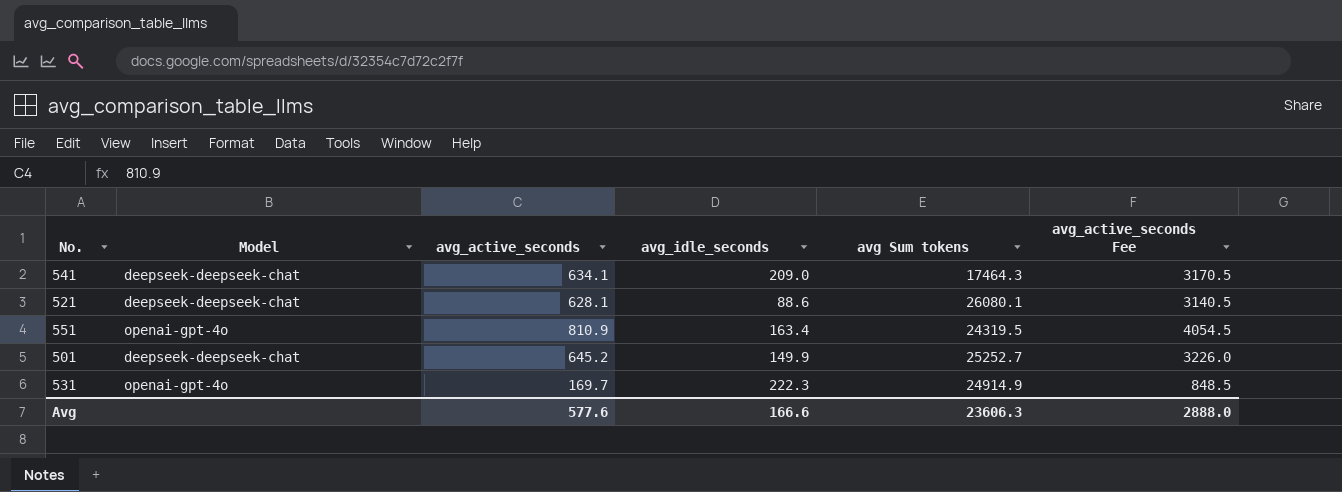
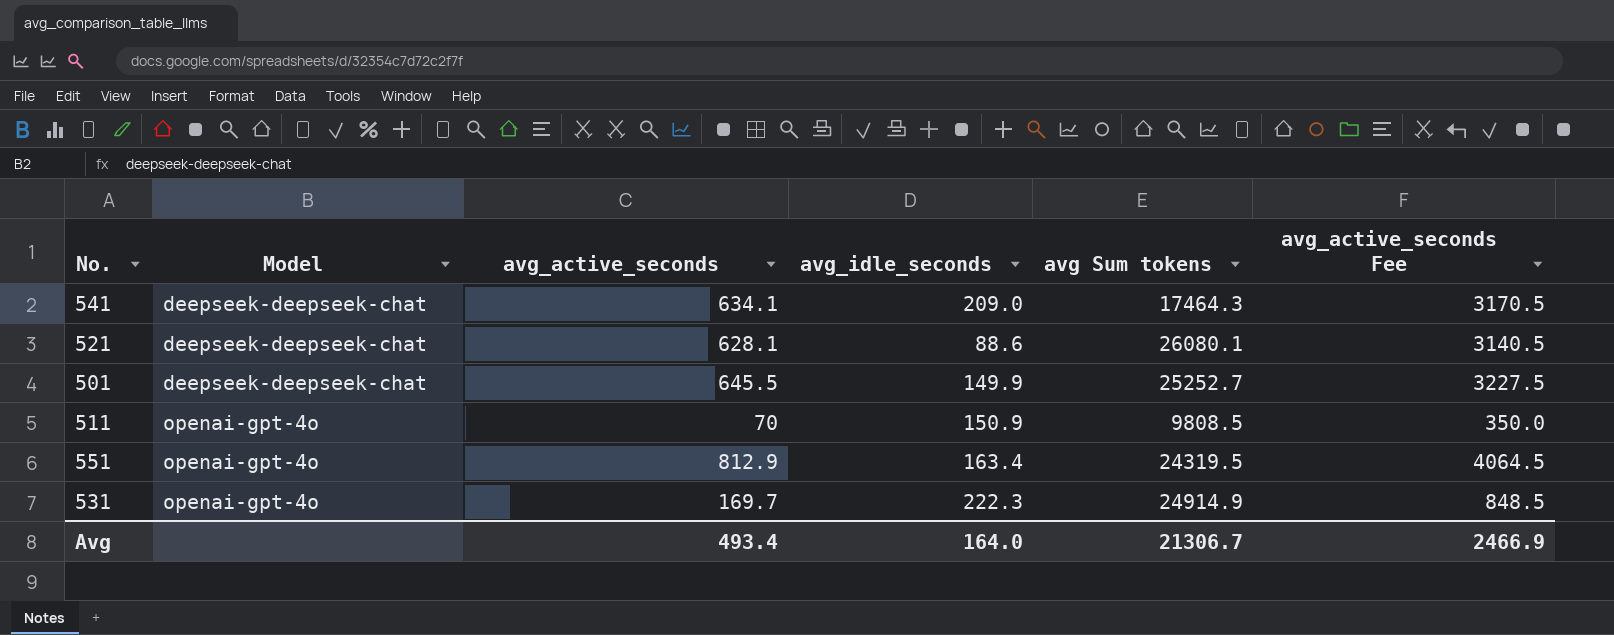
row order: none -> Model ascending
501 | avg_active_seconds: 645.2 -> 645.5
501 | avg_active_seconds Fee: 3226.0 -> 3227.5
row 511: none -> openai-gpt-4o | 70 | 150.9 | 9808.5 | 350.0
551 | avg_active_seconds: 810.9 -> 812.9
551 | avg_active_seconds Fee: 4054.5 -> 4064.5
Avg | avg_active_seconds: 577.6 -> 493.4
Avg | avg_idle_seconds: 166.6 -> 164.0
Avg | avg Sum tokens: 23606.3 -> 21306.7
Avg | avg_active_seconds Fee: 2888.0 -> 2466.9

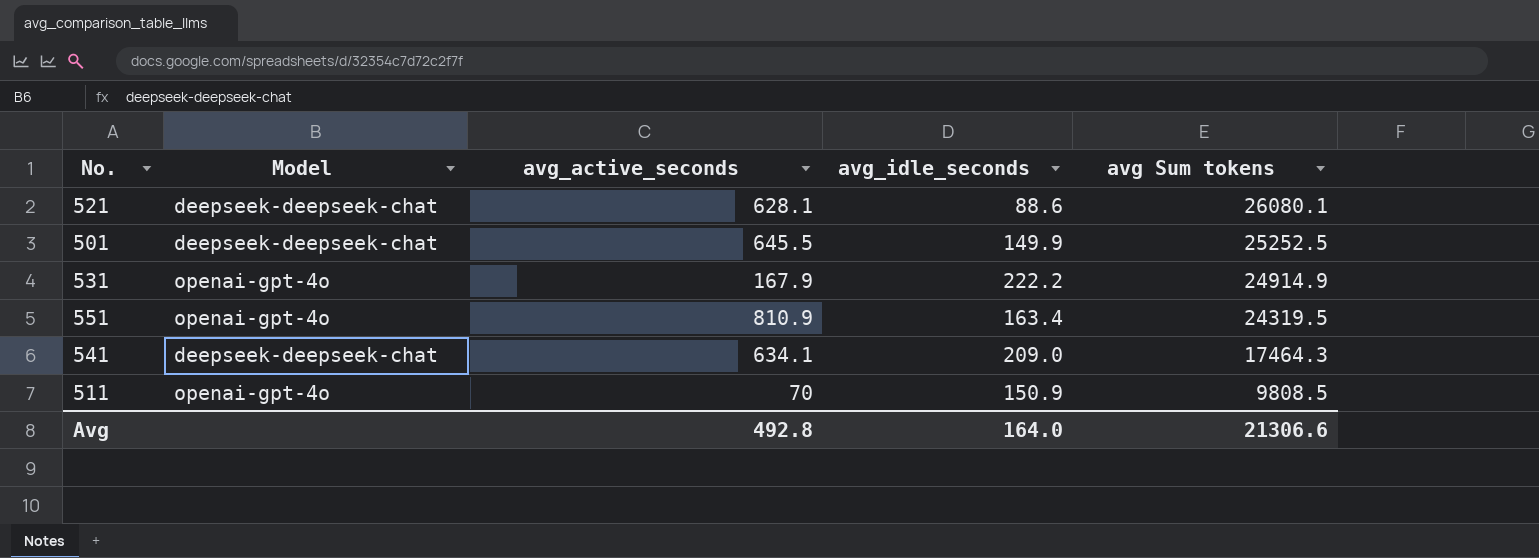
row order: Model ascending -> avg Sum tokens descending
column avg_active_seconds Fee | formula: [avg_active_seconds] * 5 -> none
501 | avg Sum tokens: 25252.7 -> 25252.5
531 | avg_active_seconds: 169.7 -> 167.9
531 | avg_idle_seconds: 222.3 -> 222.2
551 | avg_active_seconds: 812.9 -> 810.9
Avg | avg_active_seconds: 493.4 -> 492.8
Avg | avg Sum tokens: 21306.7 -> 21306.6

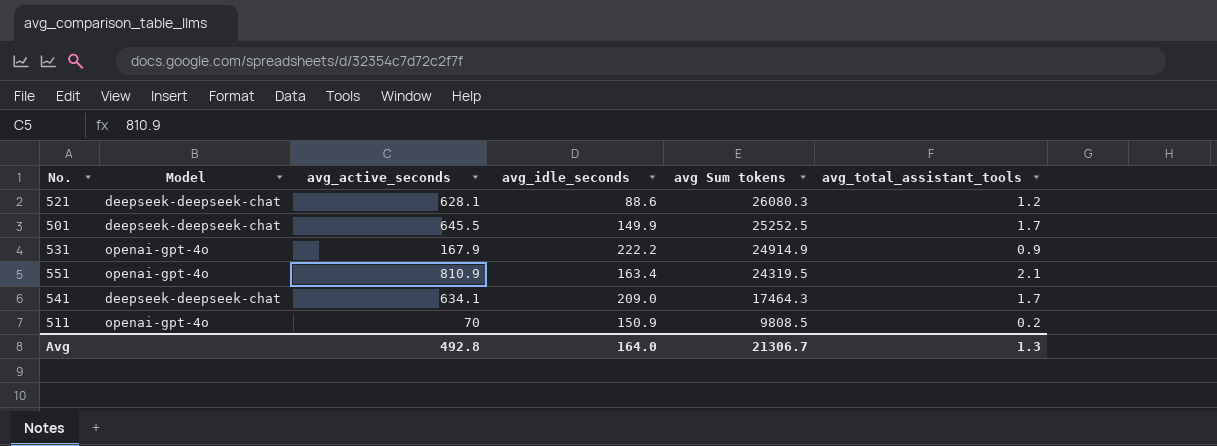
column avg_total_assistant_tools | position: none -> 6
521 | avg Sum tokens: 26080.1 -> 26080.3
Avg | avg Sum tokens: 21306.6 -> 21306.7

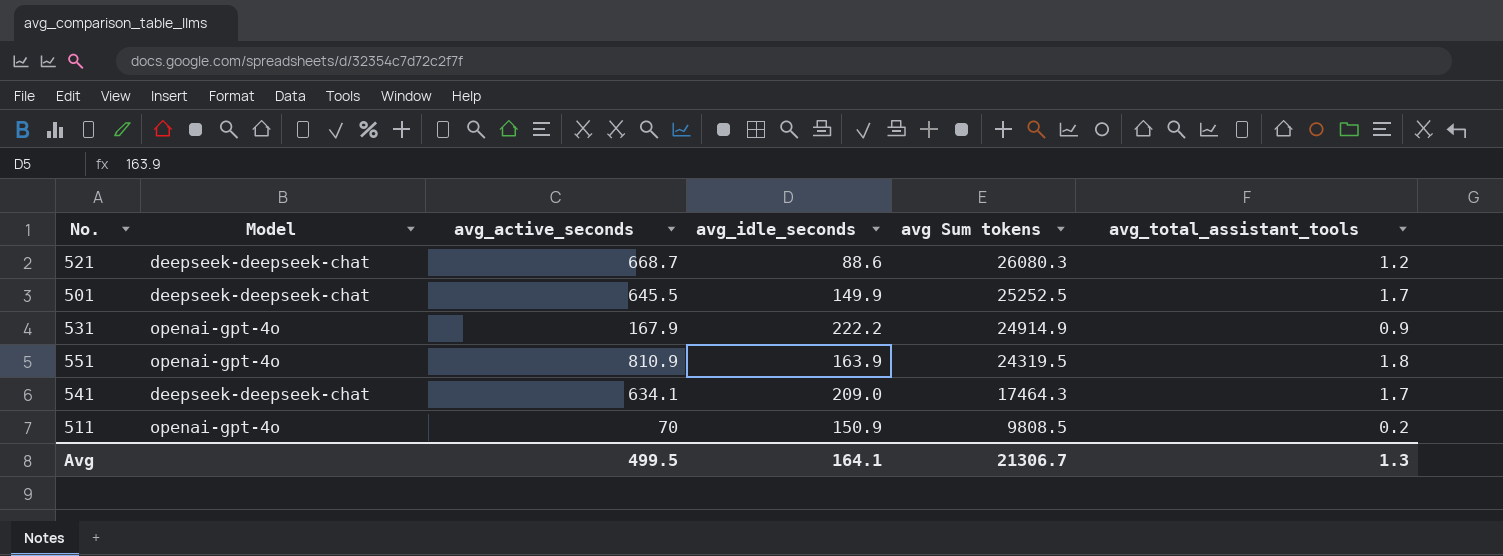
521 | avg_active_seconds: 628.1 -> 668.7
551 | avg_idle_seconds: 163.4 -> 163.9
551 | avg_total_assistant_tools: 2.1 -> 1.8
Avg | avg_active_seconds: 492.8 -> 499.5
Avg | avg_idle_seconds: 164.0 -> 164.1

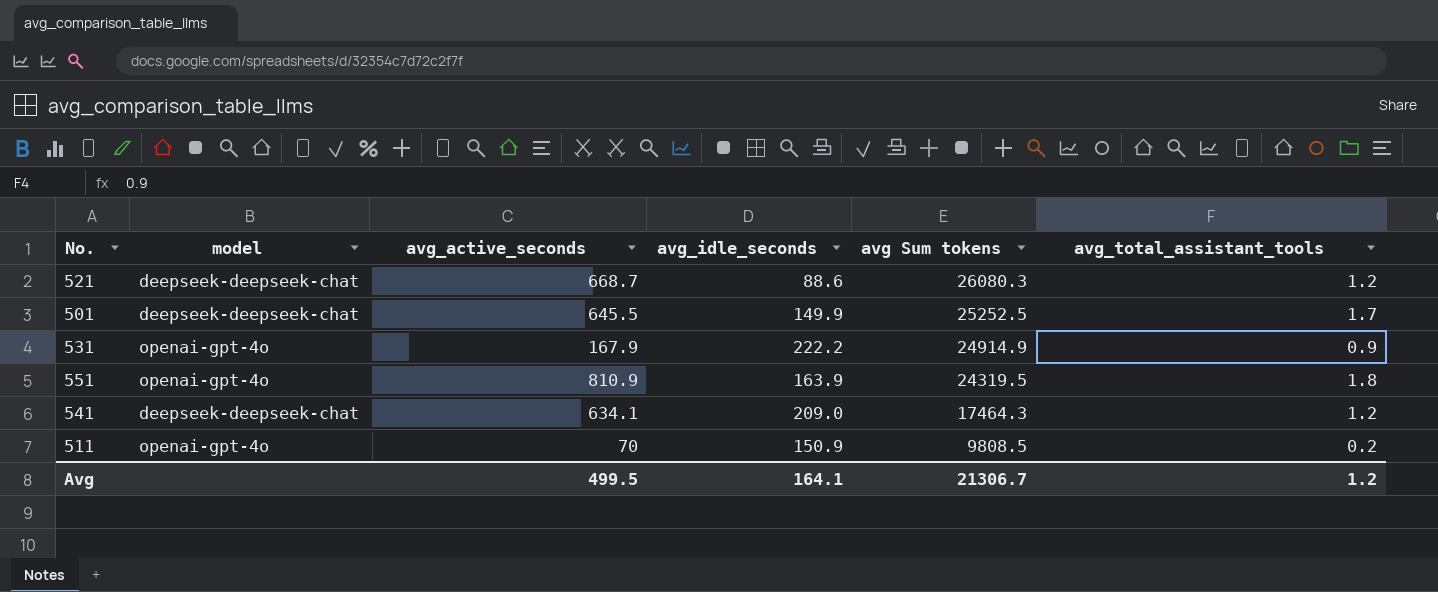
column name: Model -> model
541 | avg_total_assistant_tools: 1.7 -> 1.2
Avg | avg_total_assistant_tools: 1.3 -> 1.2

